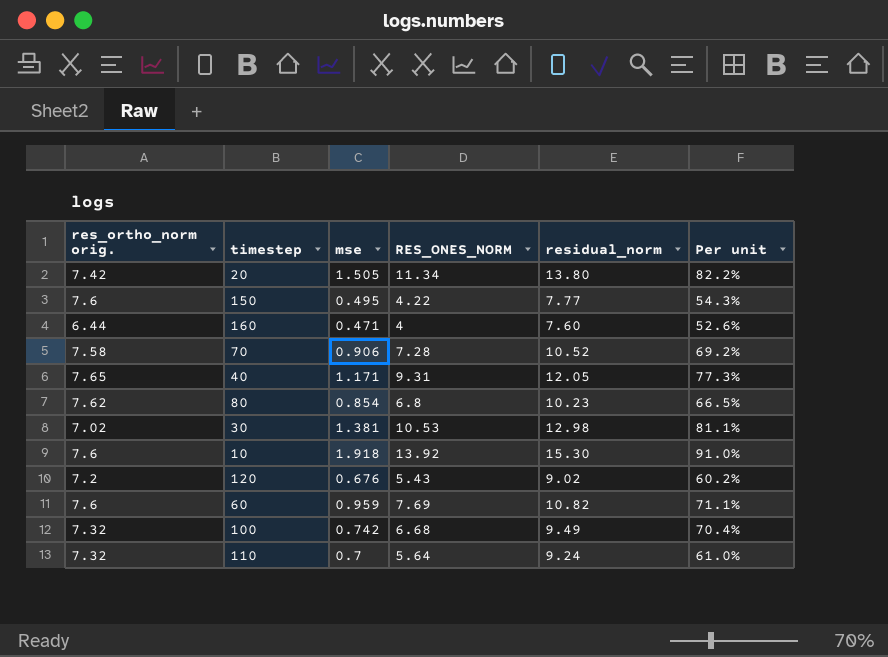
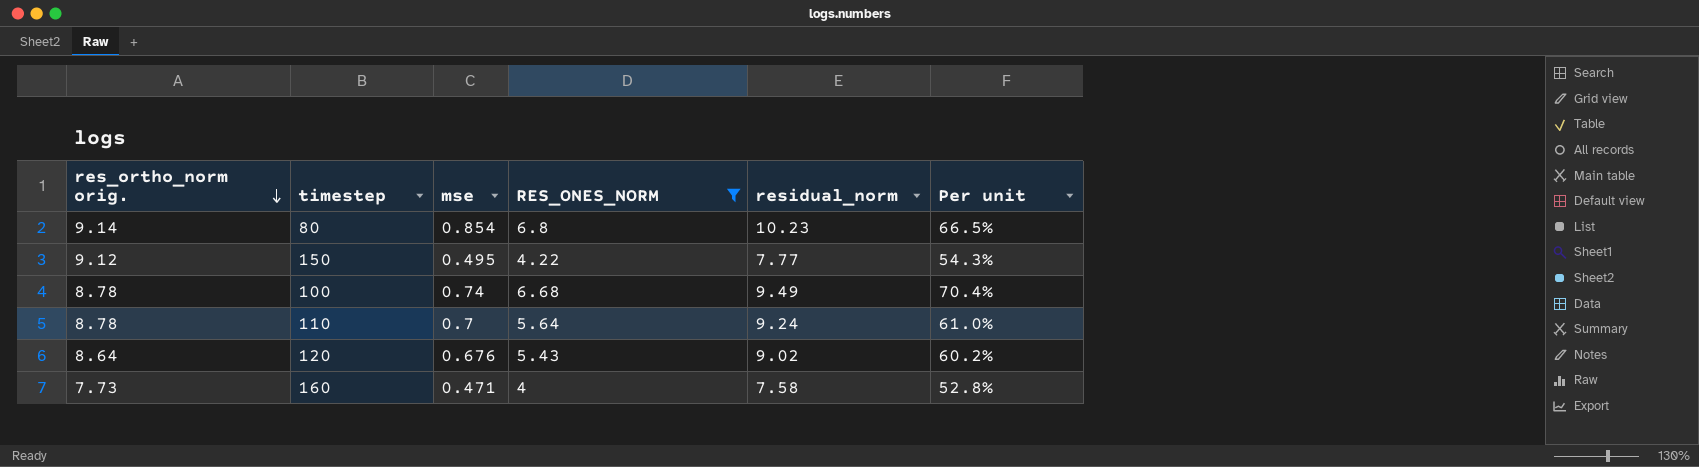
filter: none -> RES_ONES_NORM <= 6.8
row order: none -> res_ortho_norm orig. descending
80 | res_ortho_norm orig.: 7.62 -> 9.14
150 | res_ortho_norm orig.: 7.6 -> 9.12
100 | res_ortho_norm orig.: 7.32 -> 8.78
100 | mse: 0.742 -> 0.74
110 | res_ortho_norm orig.: 7.32 -> 8.78
120 | res_ortho_norm orig.: 7.2 -> 8.64
160 | res_ortho_norm orig.: 6.44 -> 7.73
160 | residual_norm: 7.60 -> 7.58
160 | Per unit: 52.6% -> 52.8%

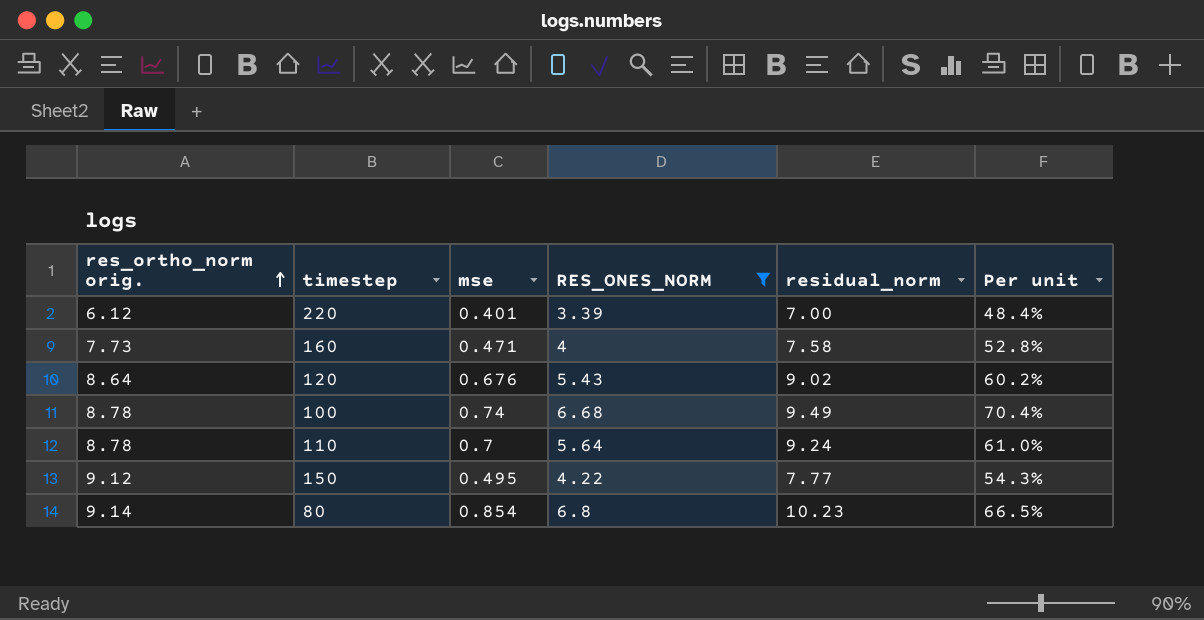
row order: res_ortho_norm orig. descending -> res_ortho_norm orig. ascending
row 220: none -> 6.12 | 0.401 | 3.39 | 7.00 | 48.4%

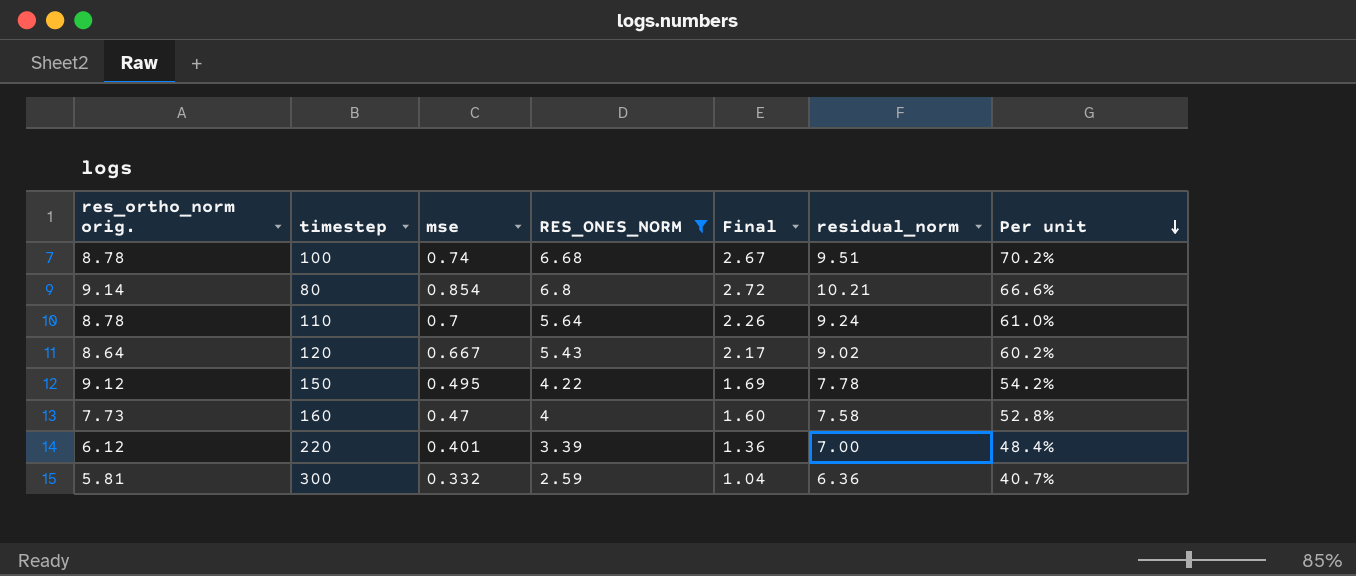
row order: res_ortho_norm orig. ascending -> Per unit descending
column Final | formula: none -> [RES_ONES_NORM] * 0.4
100 | residual_norm: 9.49 -> 9.51
100 | Per unit: 70.4% -> 70.2%
80 | residual_norm: 10.23 -> 10.21
80 | Per unit: 66.5% -> 66.6%
120 | mse: 0.676 -> 0.667
150 | residual_norm: 7.77 -> 7.78
150 | Per unit: 54.3% -> 54.2%
160 | mse: 0.471 -> 0.47
row 300: none -> 5.81 | 0.332 | 2.59 | 1.04 | 6.36 | 40.7%

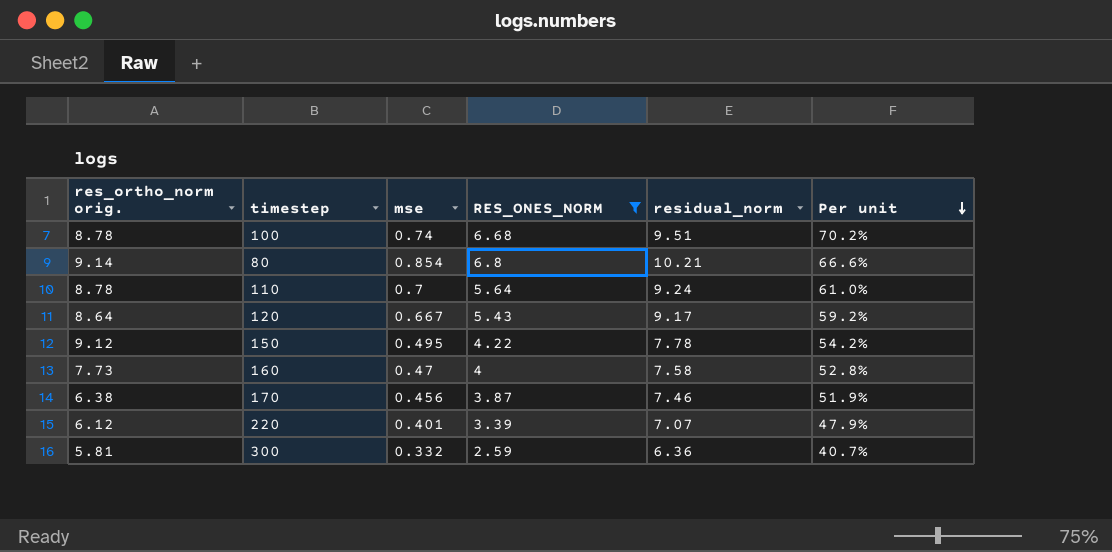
column Final | formula: [RES_ONES_NORM] * 0.4 -> none
120 | residual_norm: 9.02 -> 9.17
120 | Per unit: 60.2% -> 59.2%
row 170: none -> 6.38 | 0.456 | 3.87 | 7.46 | 51.9%
220 | residual_norm: 7.00 -> 7.07
220 | Per unit: 48.4% -> 47.9%

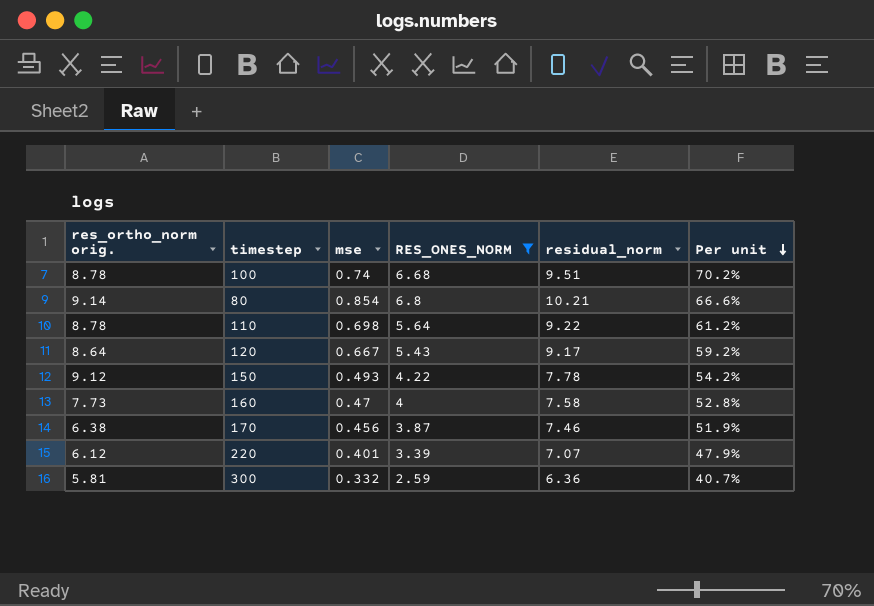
110 | mse: 0.7 -> 0.698
110 | residual_norm: 9.24 -> 9.22
110 | Per unit: 61.0% -> 61.2%
150 | mse: 0.495 -> 0.493

